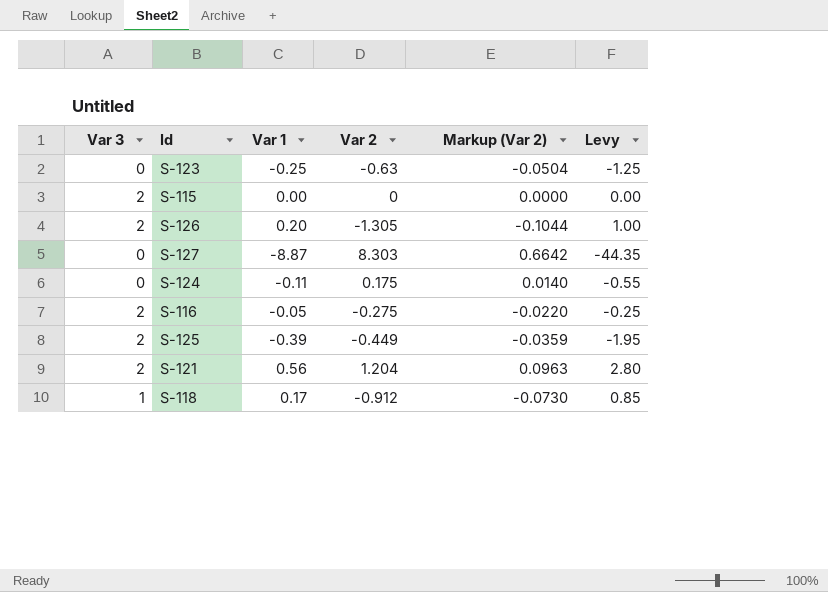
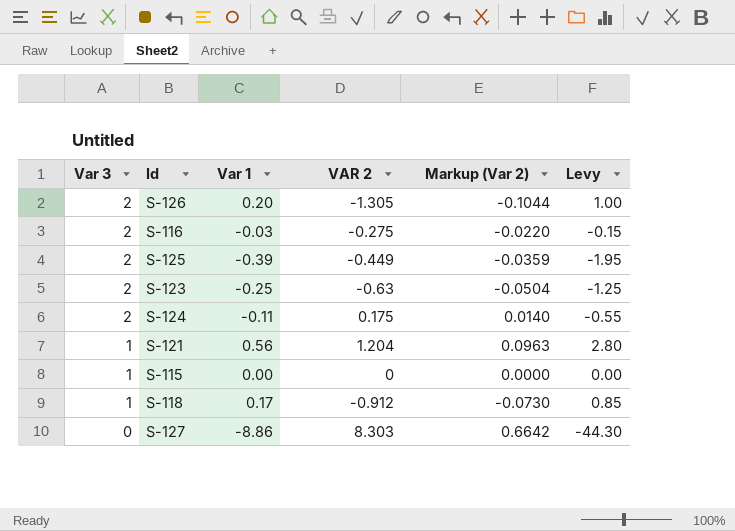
row order: none -> Var 3 descending
column name: Var 2 -> VAR 2
S-116 | Var 1: -0.05 -> -0.03
S-116 | Levy: -0.25 -> -0.15
S-123 | Var 3: 0 -> 2
S-124 | Var 3: 0 -> 2
S-121 | Var 3: 2 -> 1
S-115 | Var 3: 2 -> 1
S-127 | Var 1: -8.87 -> -8.86
S-127 | Levy: -44.35 -> -44.30

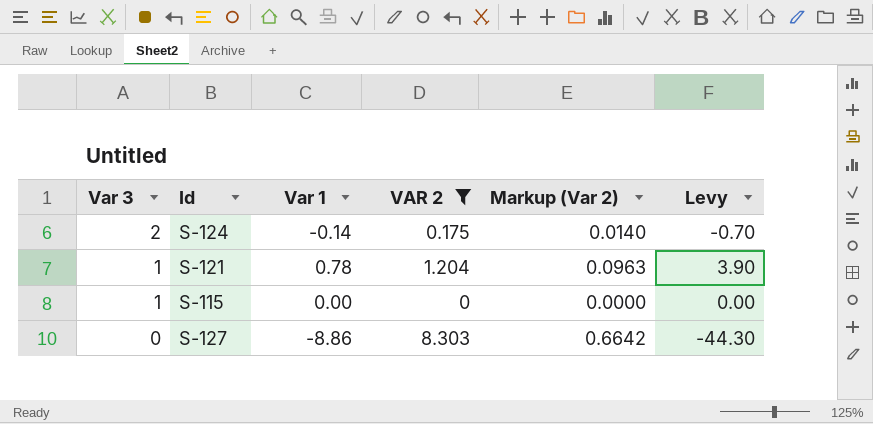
filter: none -> VAR 2 >= 0
S-124 | Var 1: -0.11 -> -0.14
S-124 | Levy: -0.55 -> -0.70
S-121 | Var 1: 0.56 -> 0.78
S-121 | Levy: 2.80 -> 3.90

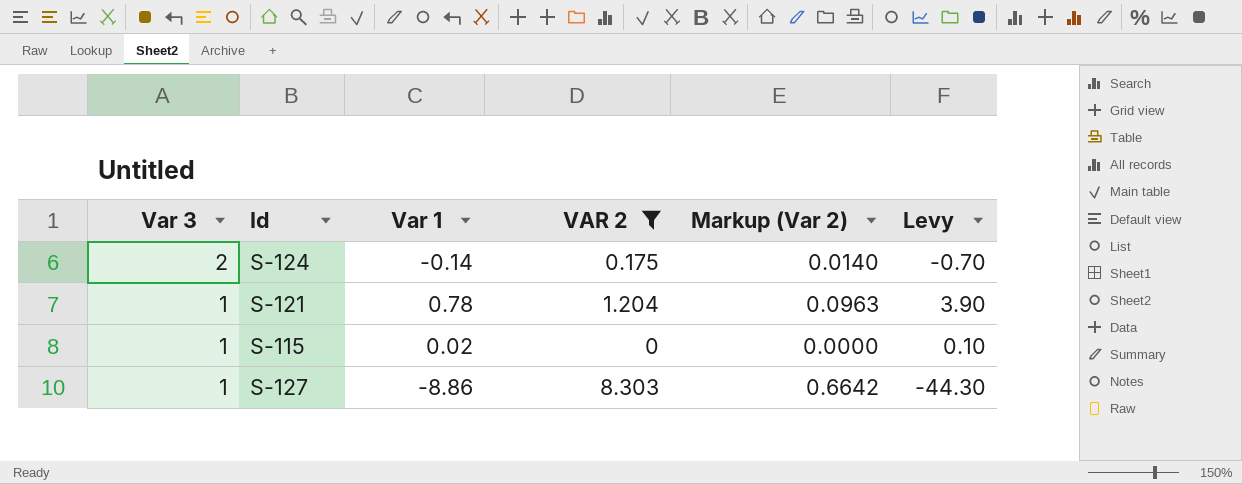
S-115 | Var 1: 0.00 -> 0.02
S-115 | Levy: 0.00 -> 0.10
S-127 | Var 3: 0 -> 1

